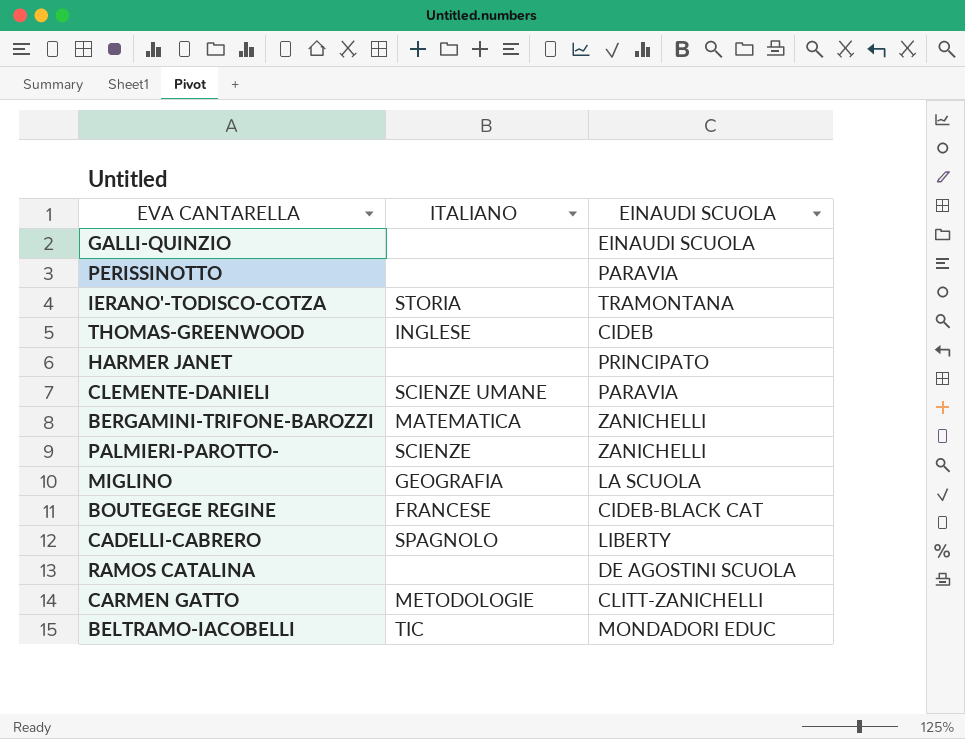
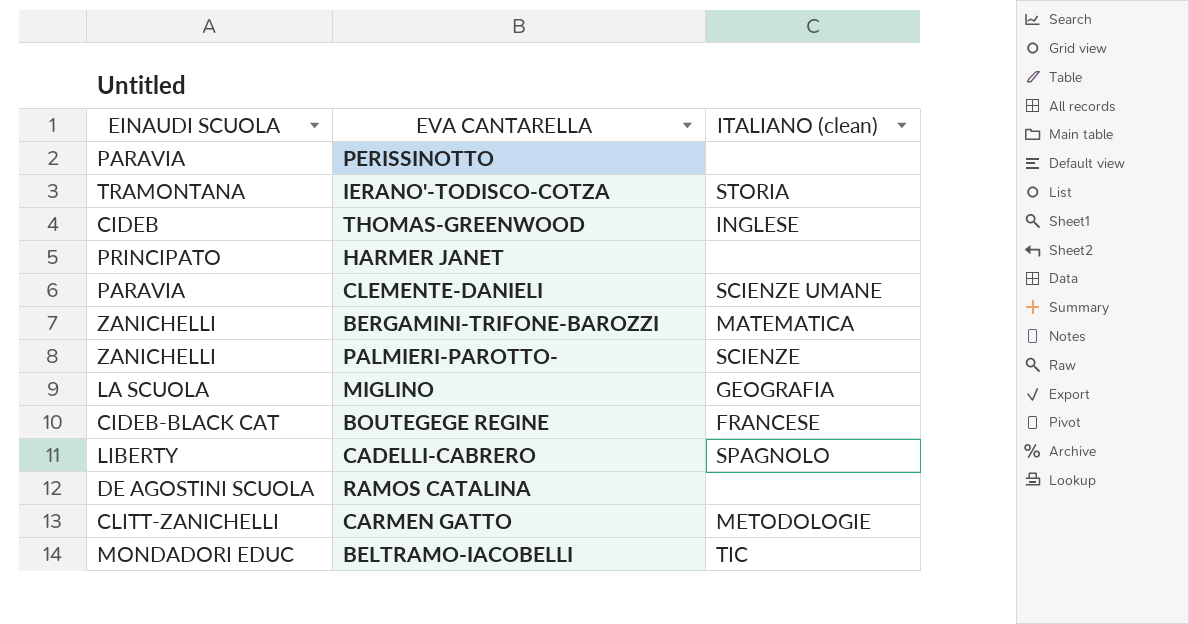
column EINAUDI SCUOLA | position: 3 -> 1
column name: ITALIANO -> ITALIANO (clean)
row GALLI-QUINZIO: none | EINAUDI SCUOLA -> none

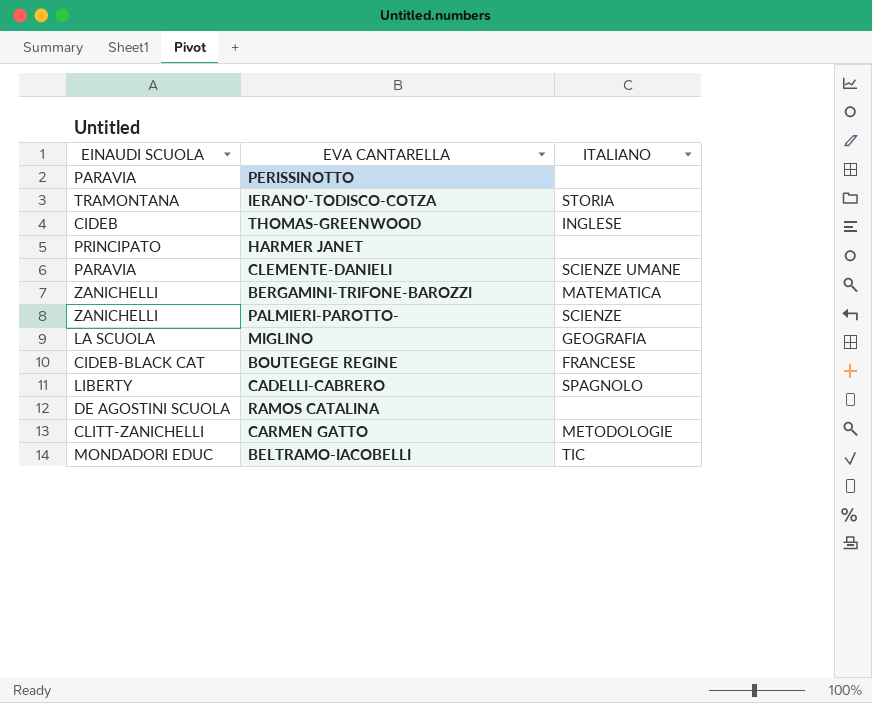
column name: ITALIANO (clean) -> ITALIANO

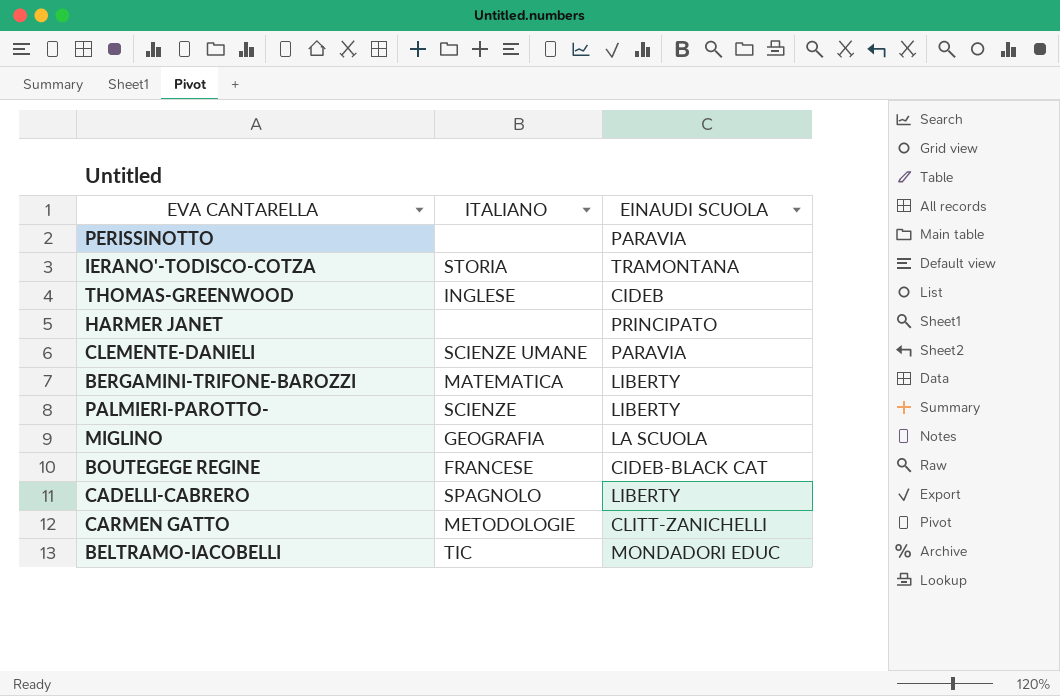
column EINAUDI SCUOLA | position: 1 -> 3
row RAMOS CATALINA: DE AGOSTINI SCUOLA | none -> none
BERGAMINI-TRIFONE-BAROZZI | EINAUDI SCUOLA: ZANICHELLI -> LIBERTY
PALMIERI-PAROTTO- | EINAUDI SCUOLA: ZANICHELLI -> LIBERTY

